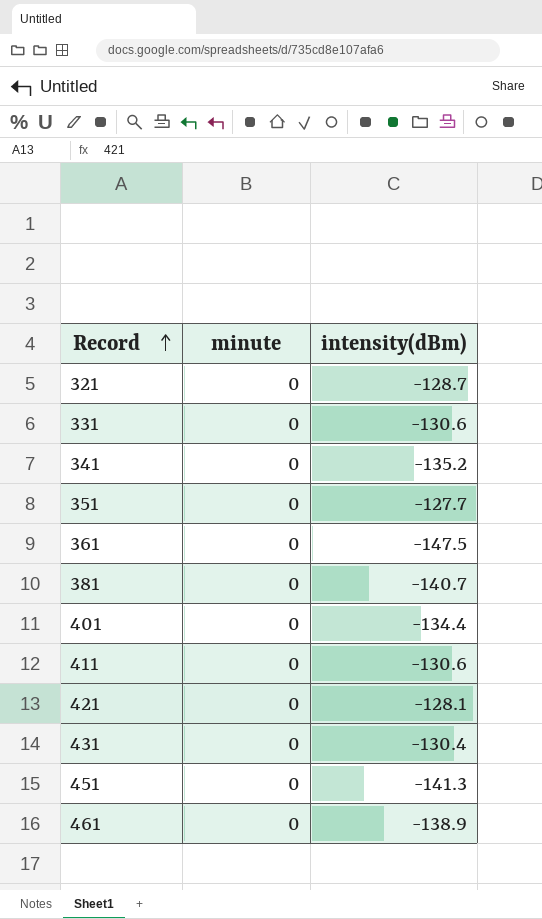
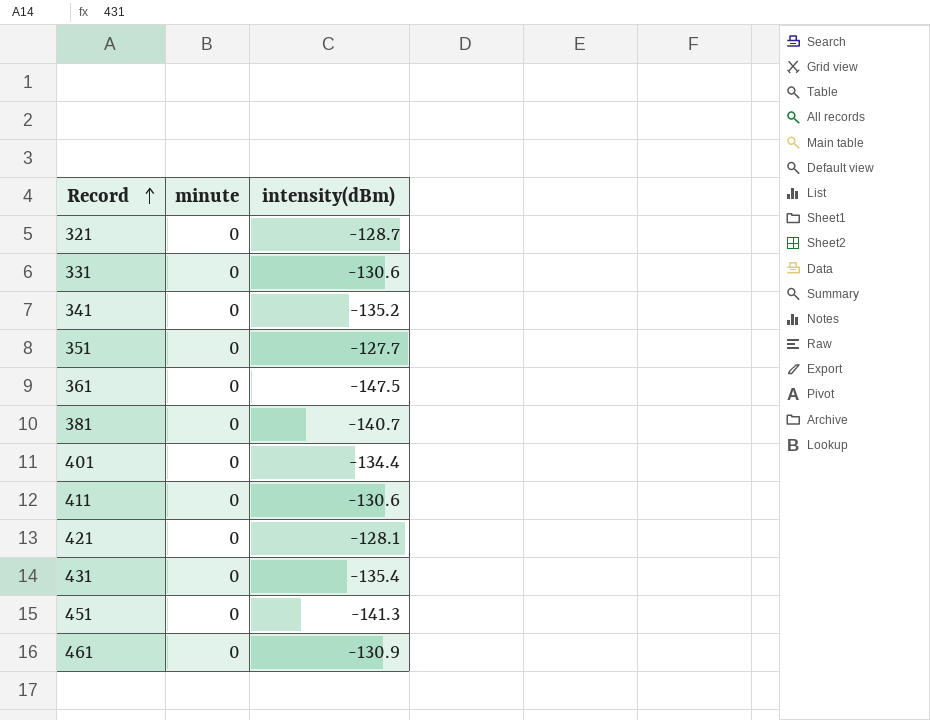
431 | intensity(dBm): -130.4 -> -135.4
461 | intensity(dBm): -138.9 -> -130.9

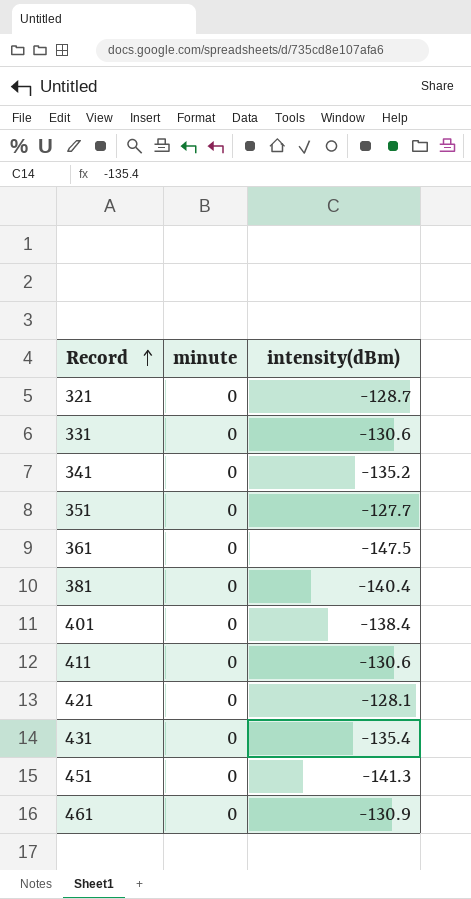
381 | intensity(dBm): -140.7 -> -140.4
401 | intensity(dBm): -134.4 -> -138.4

